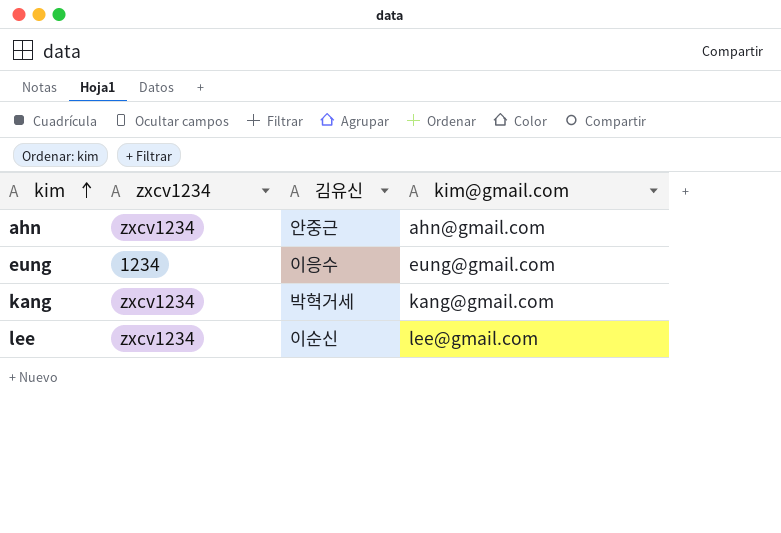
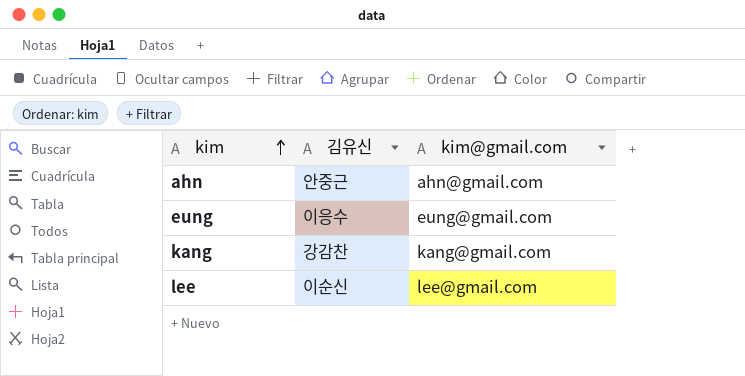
column zxcv1234 | position: 2 -> none
kang | 김유신: 박혁거세 -> 강감찬

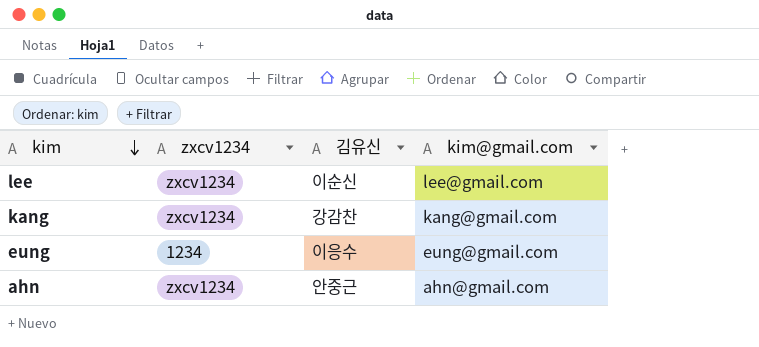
row order: kim ascending -> kim descending
column zxcv1234 | position: none -> 2

